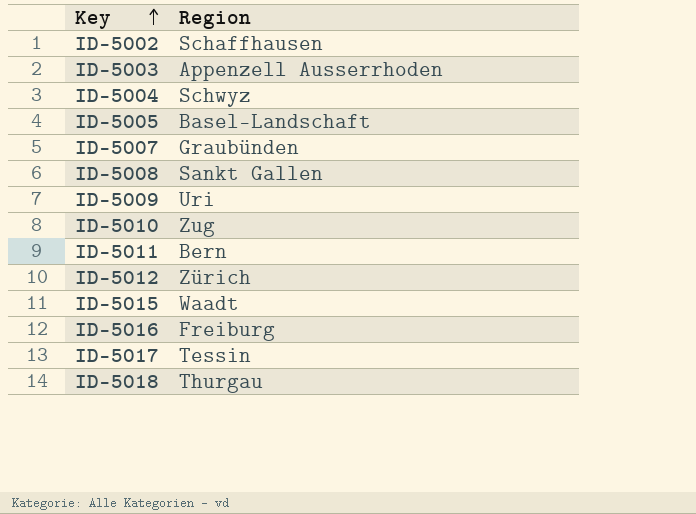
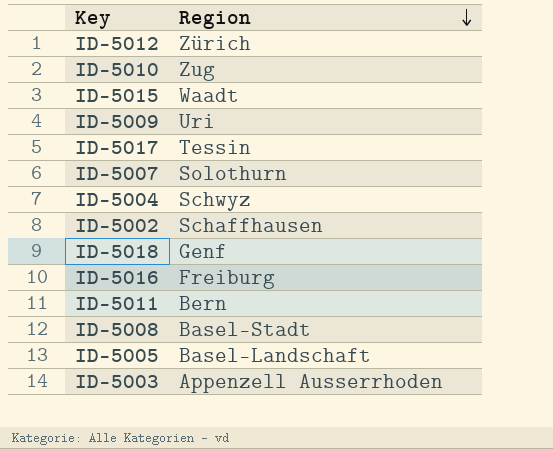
row order: Key ascending -> Region descending
ID-5007 | Region: Graubünden -> Solothurn
ID-5018 | Region: Thurgau -> Genf
ID-5008 | Region: Sankt Gallen -> Basel-Stadt

